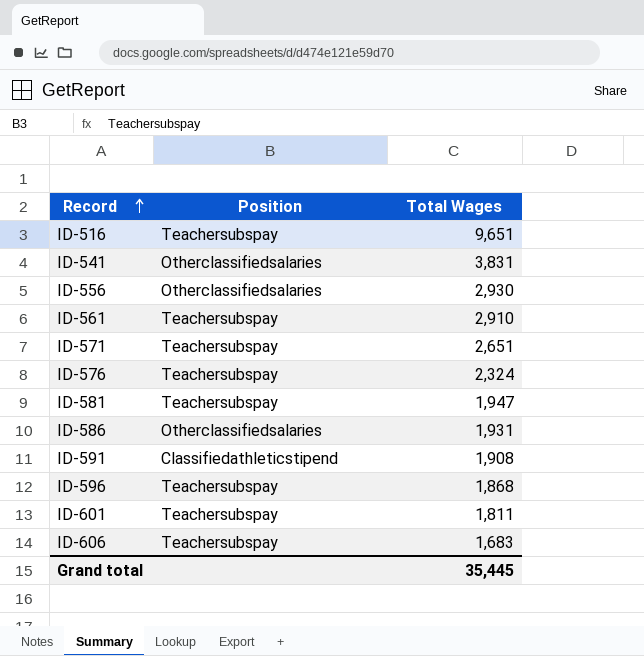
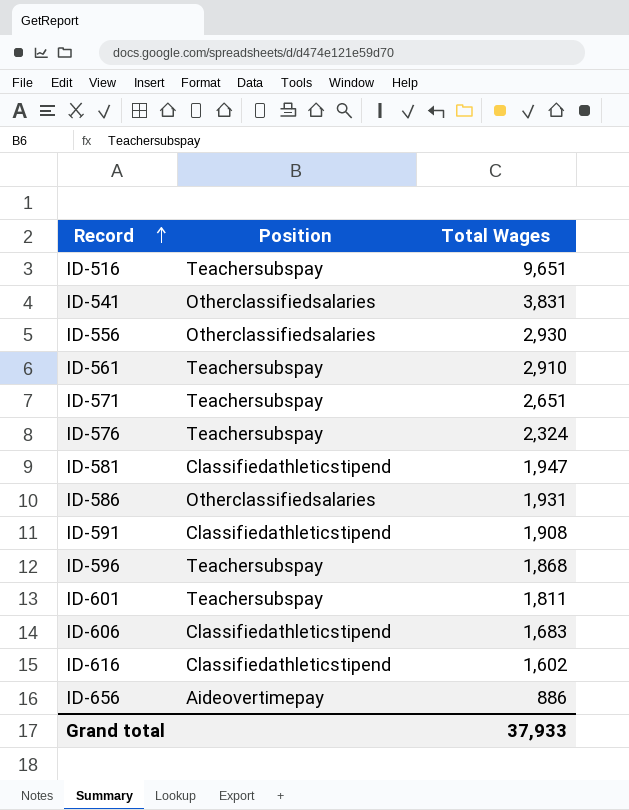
ID-581 | Position: Teachersubspay -> Classifiedathleticstipend
ID-606 | Position: Teachersubspay -> Classifiedathleticstipend
row ID-616: none -> Classifiedathleticstipend | 1,602
row ID-656: none -> Aideovertimepay | 886
Grand total | Total Wages: 35,445 -> 37,933

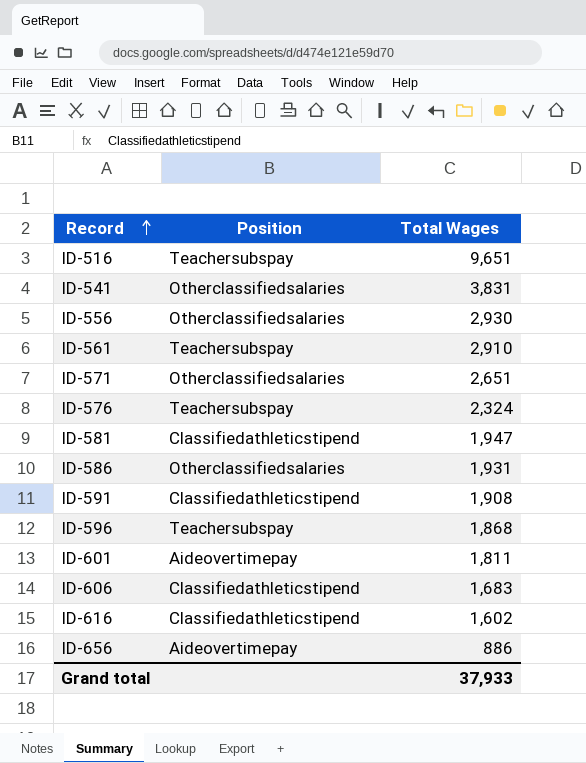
ID-571 | Position: Teachersubspay -> Otherclassifiedsalaries
ID-601 | Position: Teachersubspay -> Aideovertimepay

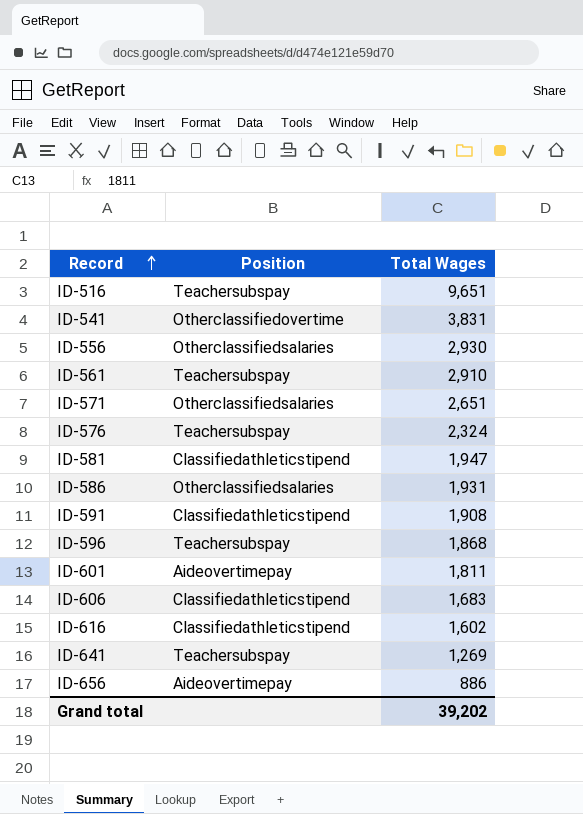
ID-541 | Position: Otherclassifiedsalaries -> Otherclassifiedovertime
row ID-641: none -> Teachersubspay | 1,269
Grand total | Total Wages: 37,933 -> 39,202

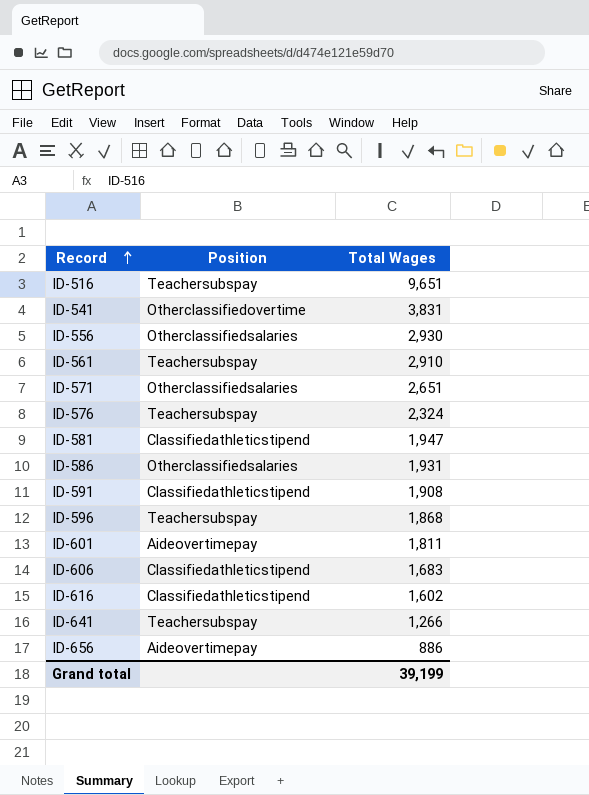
ID-641 | Total Wages: 1,269 -> 1,266
Grand total | Total Wages: 39,202 -> 39,199

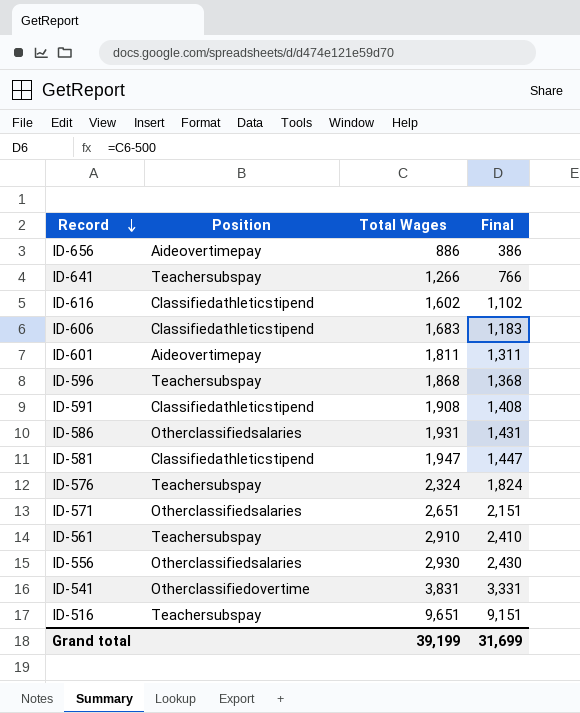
row order: Record ascending -> Record descending
column Final | formula: none -> [Total Wages] - 500

